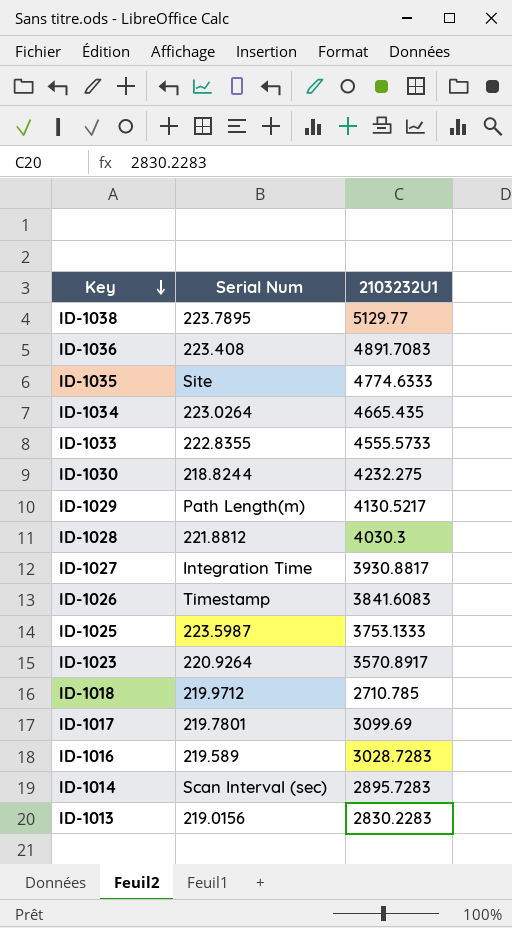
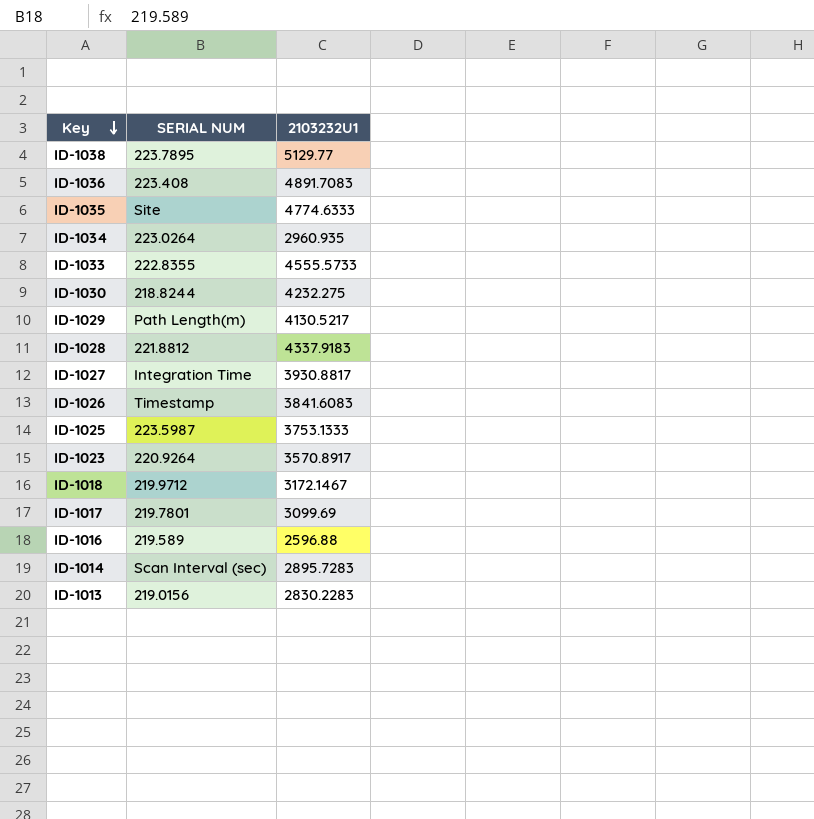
column name: Serial Num -> SERIAL NUM
ID-1034 | 2103232U1: 4665.435 -> 2960.935
ID-1028 | 2103232U1: 4030.3 -> 4337.9183
ID-1018 | 2103232U1: 2710.785 -> 3172.1467
ID-1016 | 2103232U1: 3028.7283 -> 2596.88

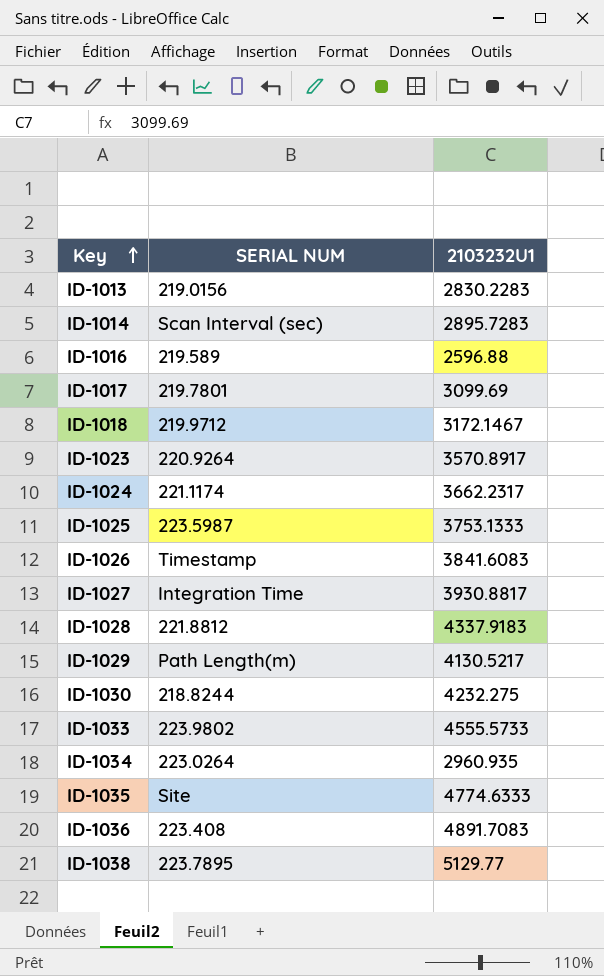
row order: Key descending -> Key ascending
row ID-1024: none -> 221.1174 | 3662.2317
ID-1033 | SERIAL NUM: 222.8355 -> 223.9802

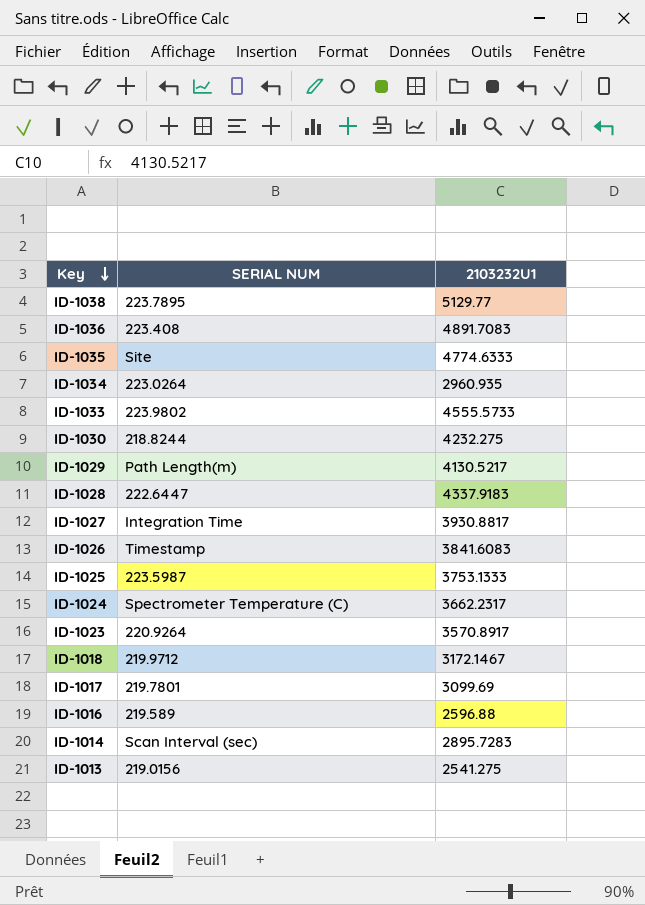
row order: Key ascending -> Key descending
ID-1028 | SERIAL NUM: 221.8812 -> 222.6447
ID-1024 | SERIAL NUM: 221.1174 -> Spectrometer Temperature (C)
ID-1013 | 2103232U1: 2830.2283 -> 2541.275

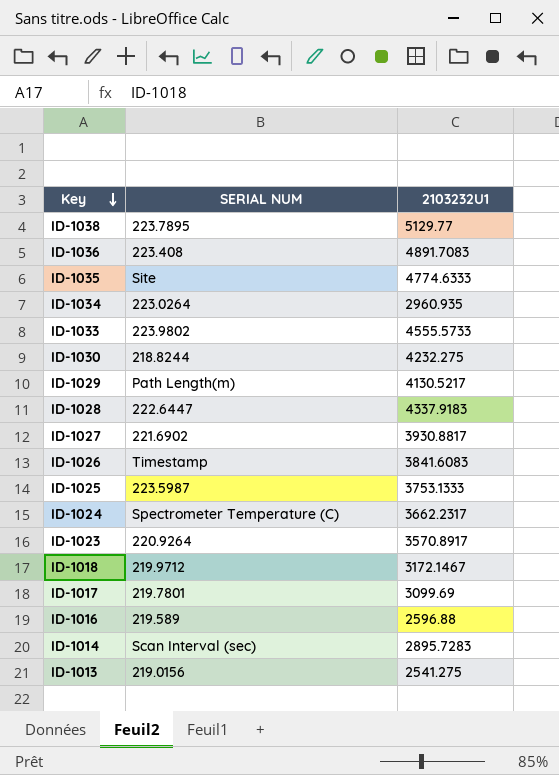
ID-1027 | SERIAL NUM: Integration Time -> 221.6902

